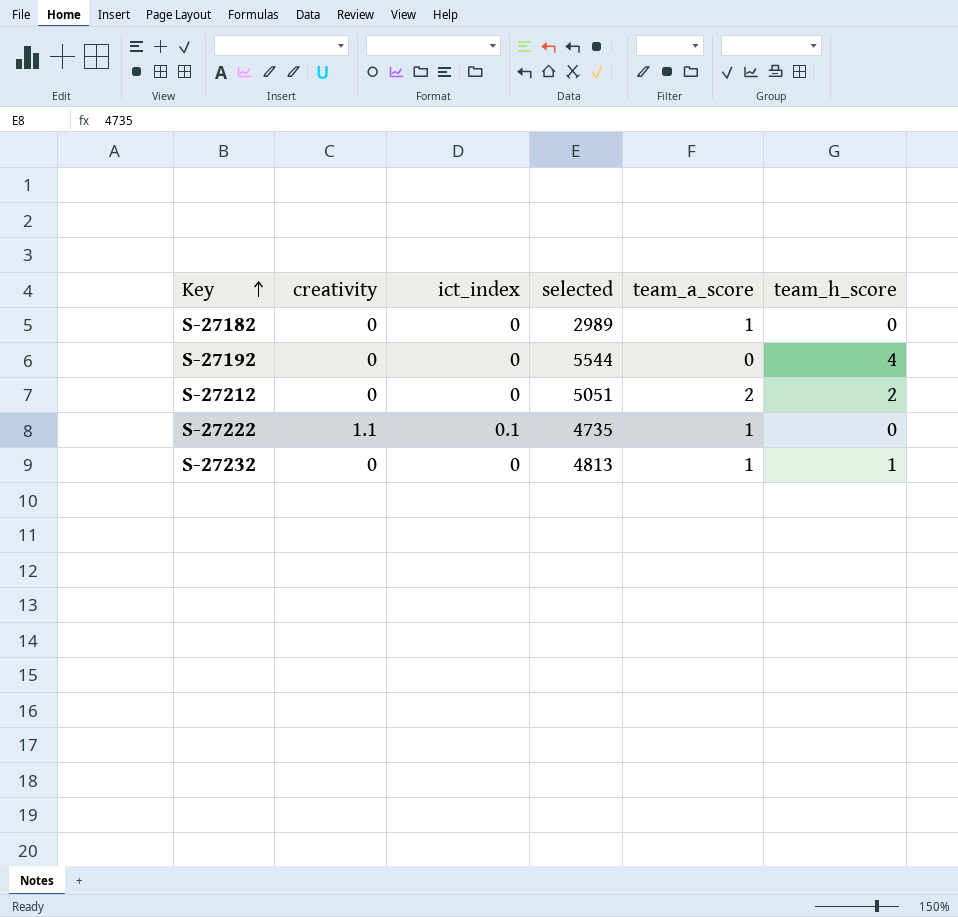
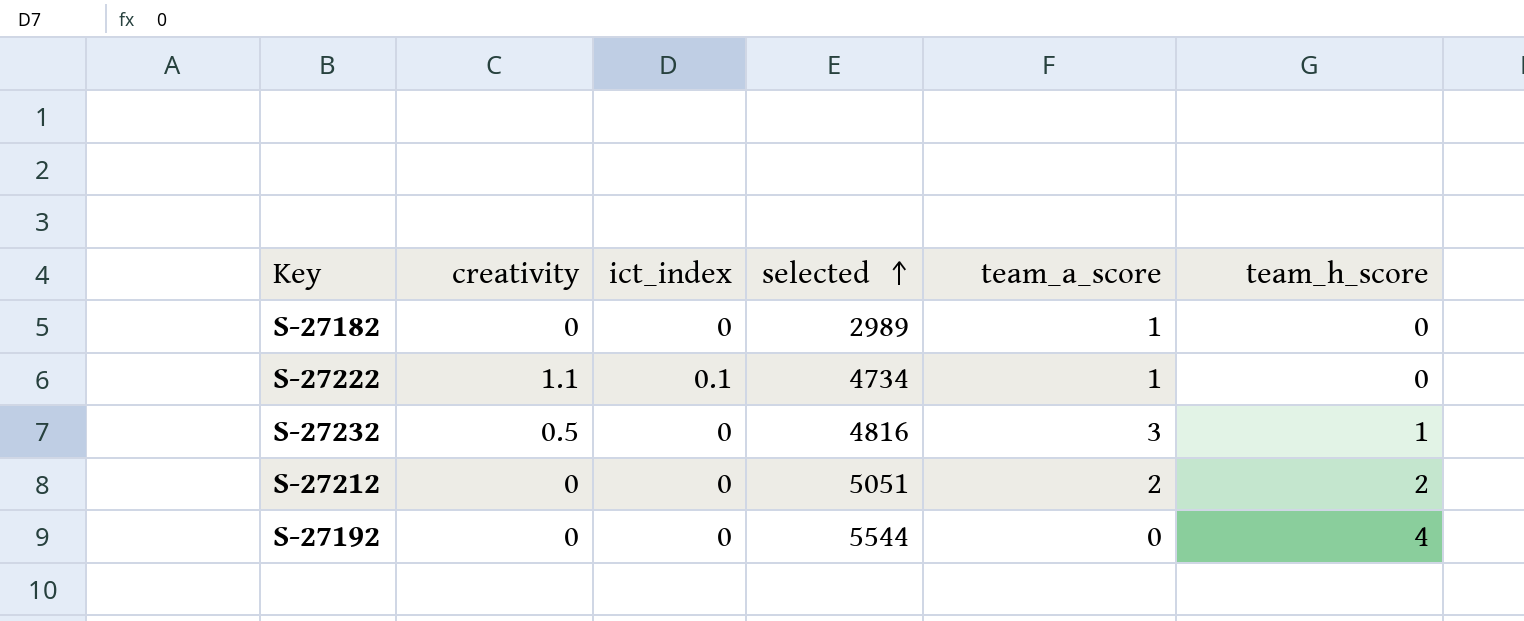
row order: Key ascending -> selected ascending
S-27222 | selected: 4735 -> 4734
S-27232 | creativity: 0 -> 0.5
S-27232 | selected: 4813 -> 4816
S-27232 | team_a_score: 1 -> 3

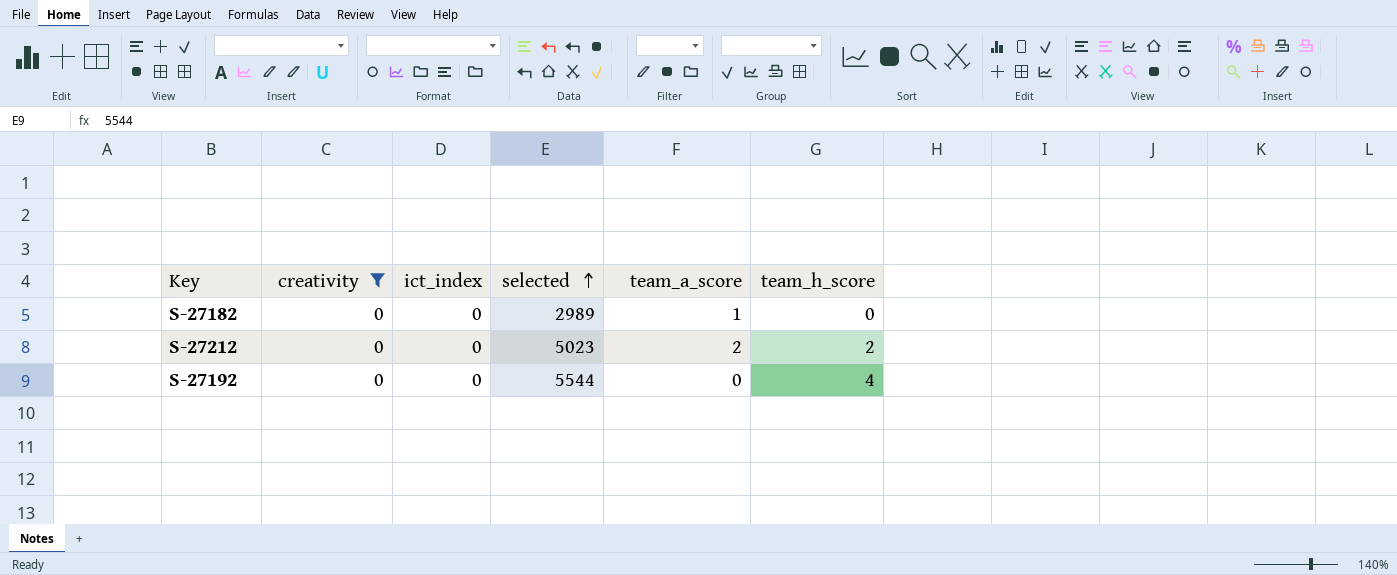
filter: none -> creativity = 0
S-27212 | selected: 5051 -> 5023

